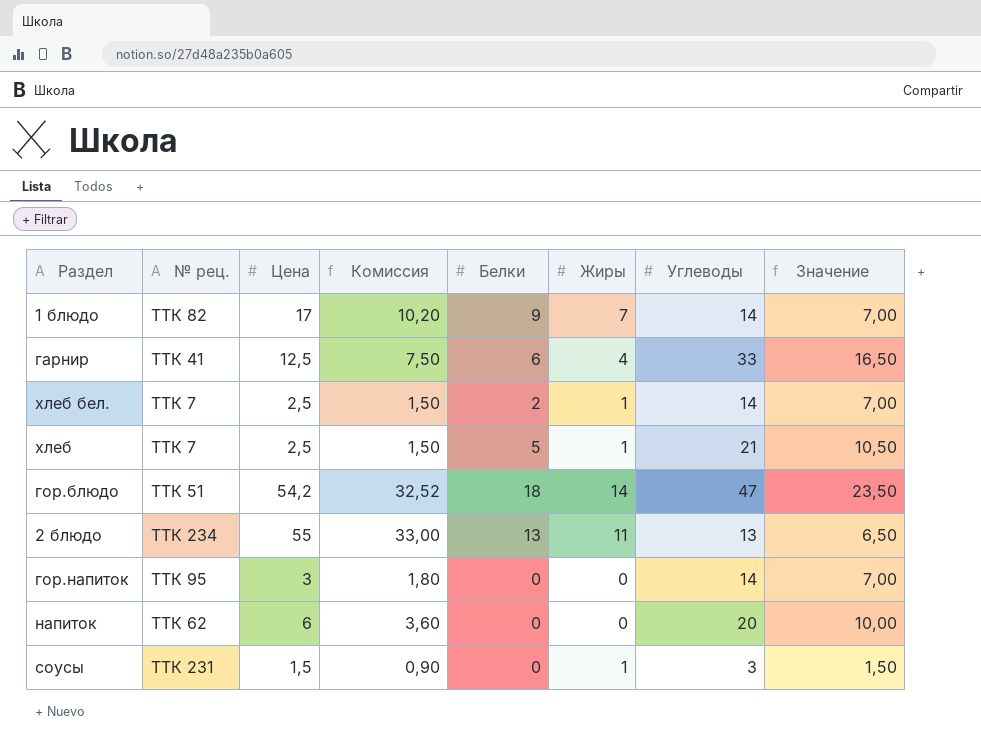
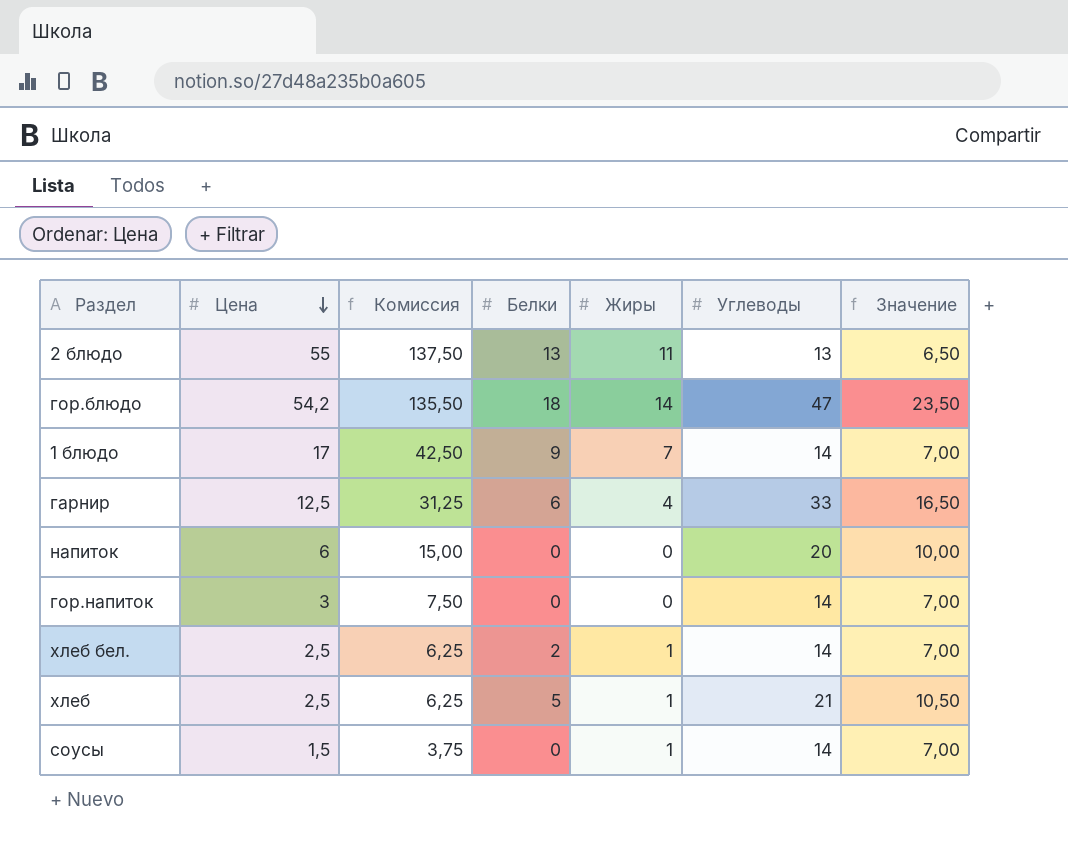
row order: none -> Цена descending
column № рец. | position: 2 -> none
column Комиссия | formula: [Цена] * 0,6 -> [Цена] * 2,5
соусы | Углеводы: 3 -> 14
соусы | Значение: 1,50 -> 7,00

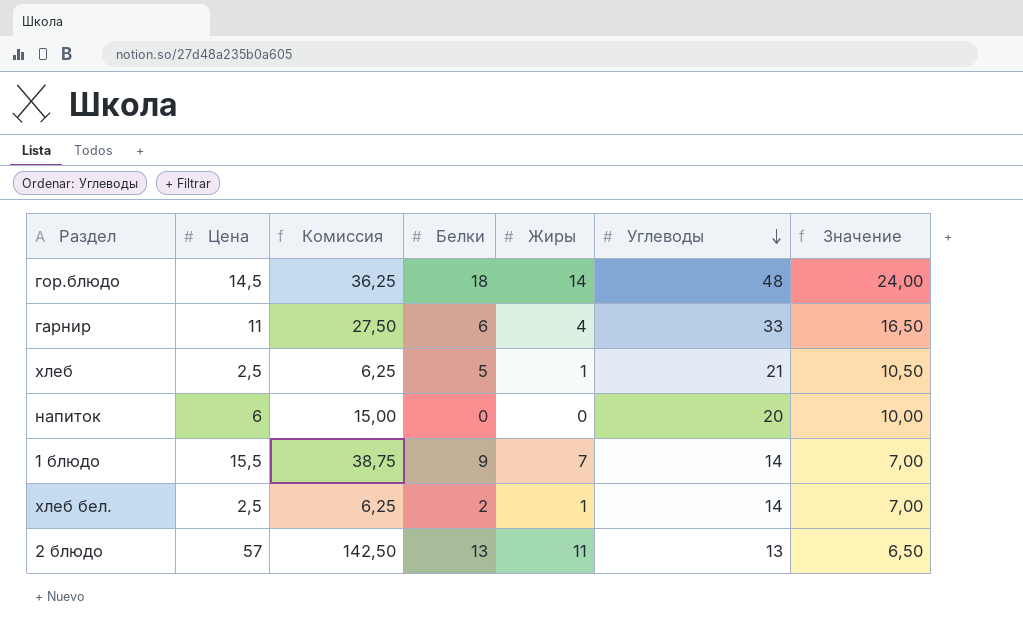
row order: Цена descending -> Углеводы descending
row гор.напиток: 3 | 7,50 | 0 | 0 | 14 | 7,00 -> none
row соусы: 1,5 | 3,75 | 0 | 1 | 14 | 7,00 -> none
гор.блюдо | Цена: 54,2 -> 14,5
гор.блюдо | Комиссия: 135,50 -> 36,25
гор.блюдо | Углеводы: 47 -> 48
гор.блюдо | Значение: 23,50 -> 24,00
гарнир | Цена: 12,5 -> 11
гарнир | Комиссия: 31,25 -> 27,50
1 блюдо | Цена: 17 -> 15,5
1 блюдо | Комиссия: 42,50 -> 38,75
2 блюдо | Цена: 55 -> 57
2 блюдо | Комиссия: 137,50 -> 142,50

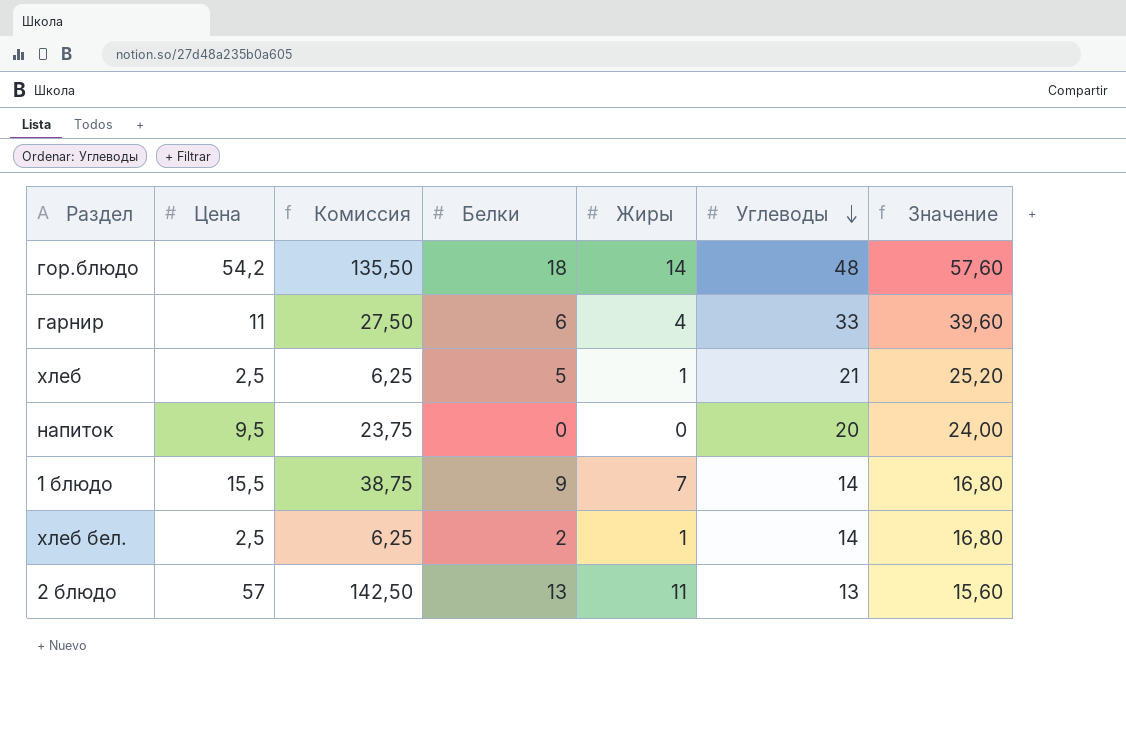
column Значение | formula: [Углеводы] * 0,5 -> [Углеводы] * 1,2
гор.блюдо | Цена: 14,5 -> 54,2
гор.блюдо | Комиссия: 36,25 -> 135,50
напиток | Цена: 6 -> 9,5
напиток | Комиссия: 15,00 -> 23,75

